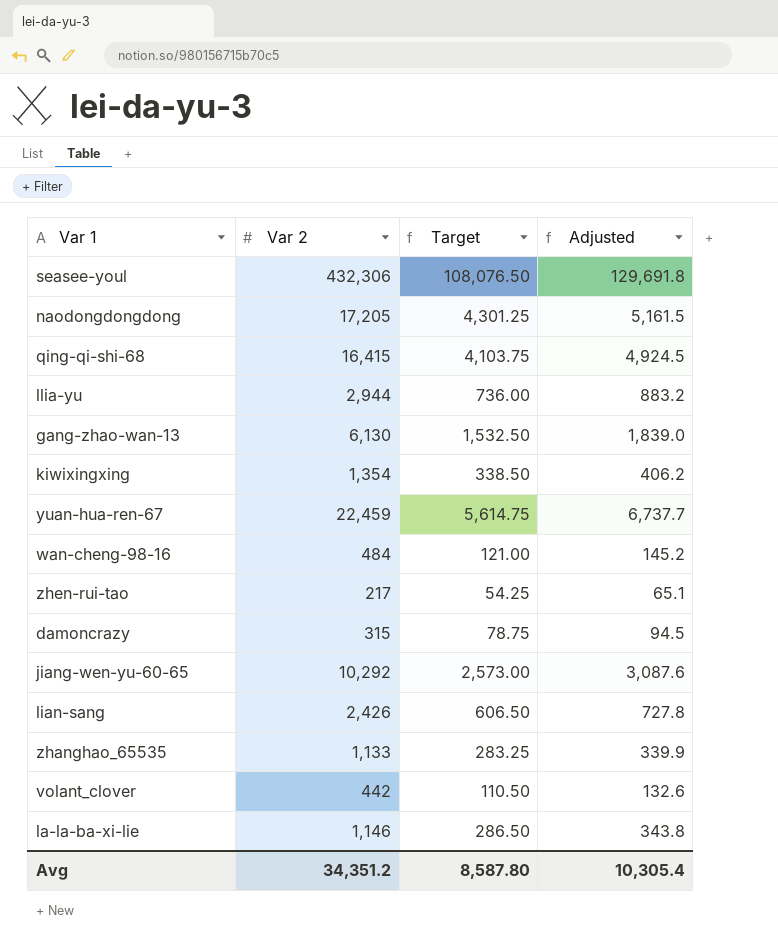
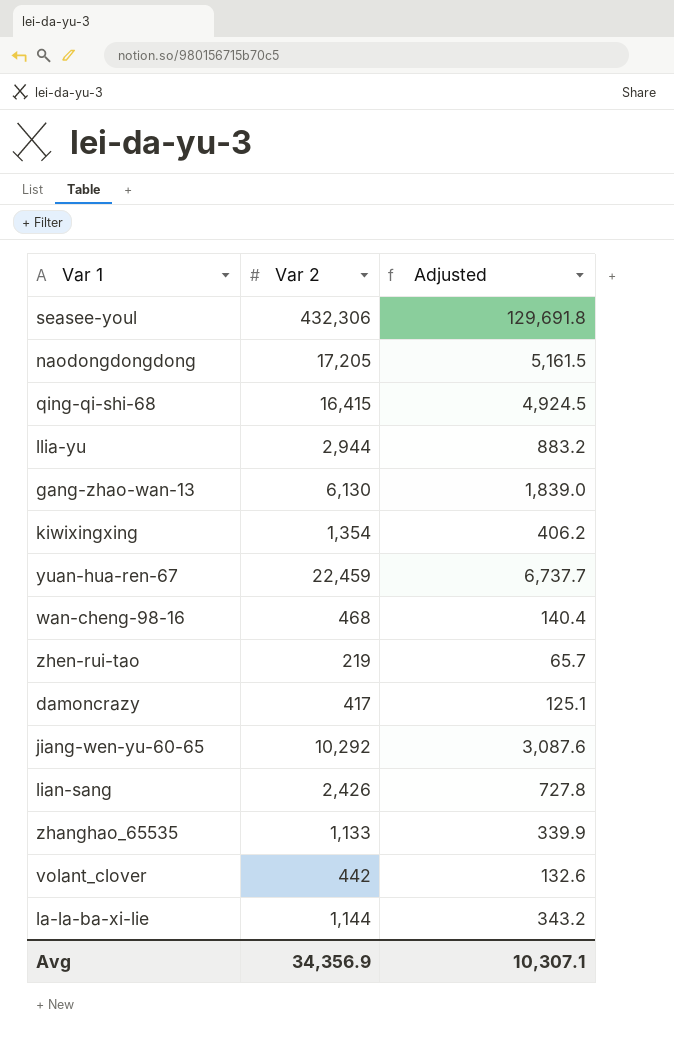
column Target | formula: [Var 2] * 0.25 -> none
wan-cheng-98-16 | Var 2: 484 -> 468
wan-cheng-98-16 | Adjusted: 145.2 -> 140.4
zhen-rui-tao | Var 2: 217 -> 219
zhen-rui-tao | Adjusted: 65.1 -> 65.7
damoncrazy | Var 2: 315 -> 417
damoncrazy | Adjusted: 94.5 -> 125.1
la-la-ba-xi-lie | Var 2: 1,146 -> 1,144
la-la-ba-xi-lie | Adjusted: 343.8 -> 343.2
Avg | Var 2: 34,351.2 -> 34,356.9
Avg | Adjusted: 10,305.4 -> 10,307.1

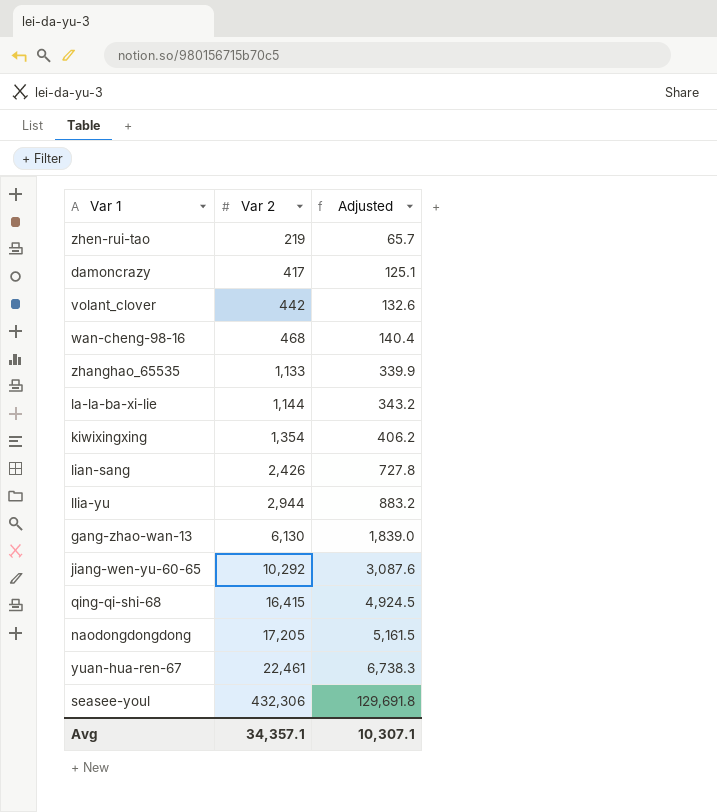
row order: none -> Var 2 ascending
yuan-hua-ren-67 | Var 2: 22,459 -> 22,461
yuan-hua-ren-67 | Adjusted: 6,737.7 -> 6,738.3
Avg | Var 2: 34,356.9 -> 34,357.1

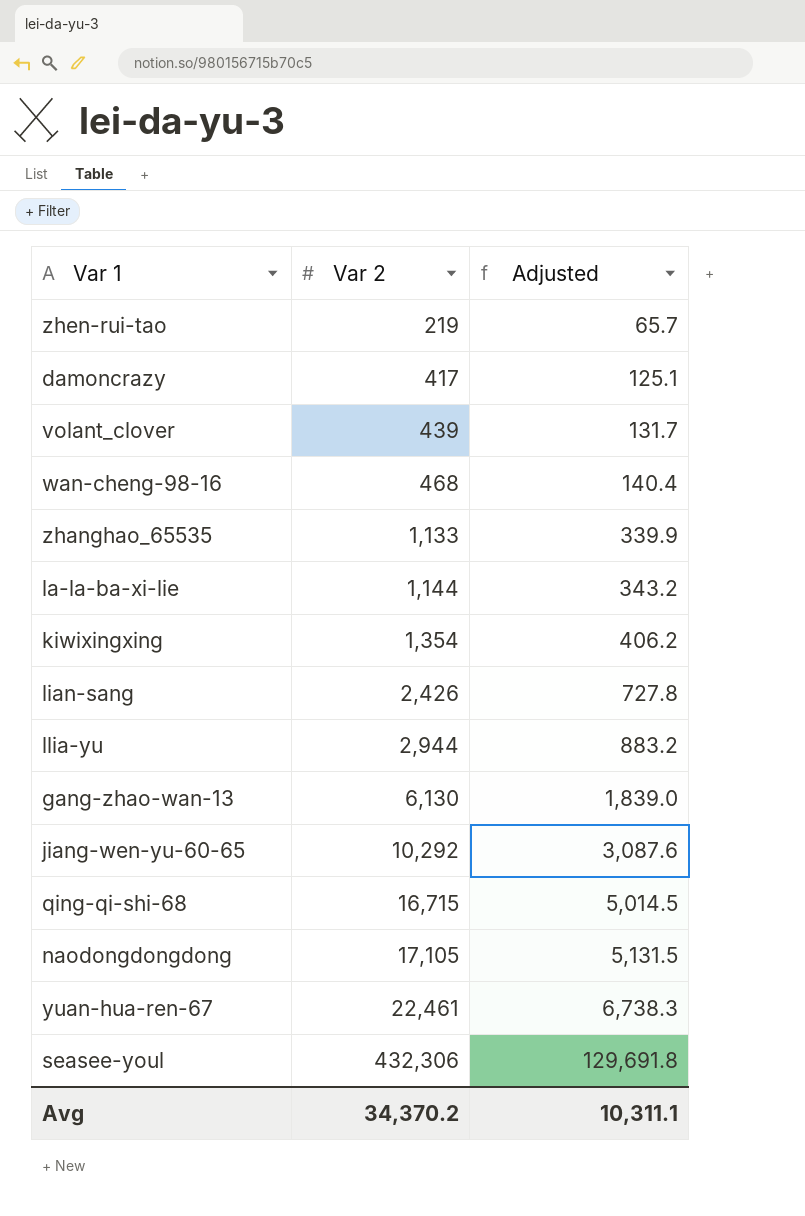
volant_clover | Var 2: 442 -> 439
volant_clover | Adjusted: 132.6 -> 131.7
qing-qi-shi-68 | Var 2: 16,415 -> 16,715
qing-qi-shi-68 | Adjusted: 4,924.5 -> 5,014.5
naodongdongdong | Var 2: 17,205 -> 17,105
naodongdongdong | Adjusted: 5,161.5 -> 5,131.5
Avg | Var 2: 34,357.1 -> 34,370.2
Avg | Adjusted: 10,307.1 -> 10,311.1

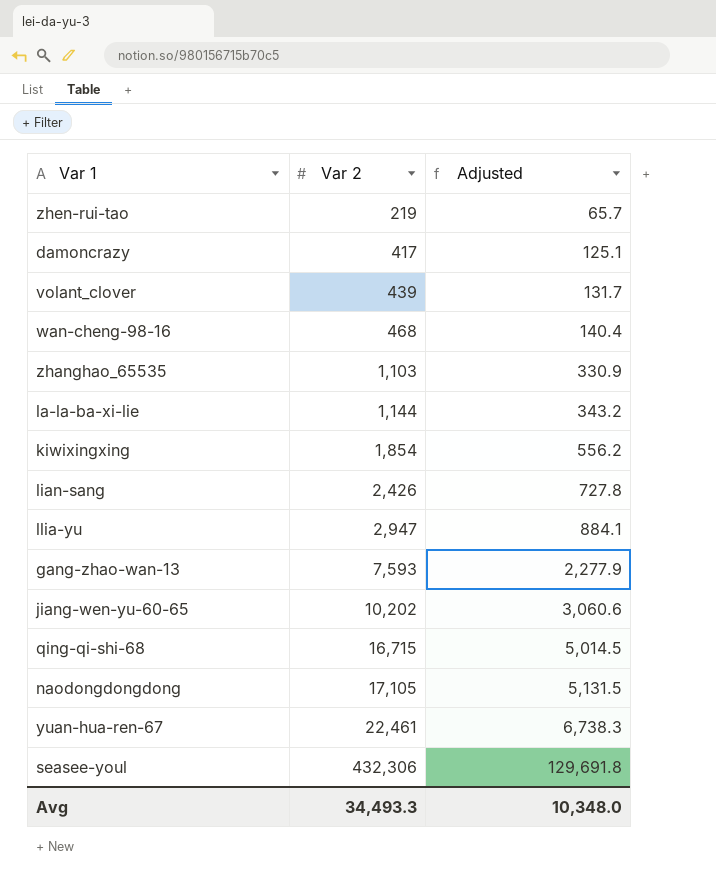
zhanghao_65535 | Var 2: 1,133 -> 1,103
zhanghao_65535 | Adjusted: 339.9 -> 330.9
kiwixingxing | Var 2: 1,354 -> 1,854
kiwixingxing | Adjusted: 406.2 -> 556.2
llia-yu | Var 2: 2,944 -> 2,947
llia-yu | Adjusted: 883.2 -> 884.1
gang-zhao-wan-13 | Var 2: 6,130 -> 7,593
gang-zhao-wan-13 | Adjusted: 1,839.0 -> 2,277.9
jiang-wen-yu-60-65 | Var 2: 10,292 -> 10,202
jiang-wen-yu-60-65 | Adjusted: 3,087.6 -> 3,060.6
Avg | Var 2: 34,370.2 -> 34,493.3
Avg | Adjusted: 10,311.1 -> 10,348.0

